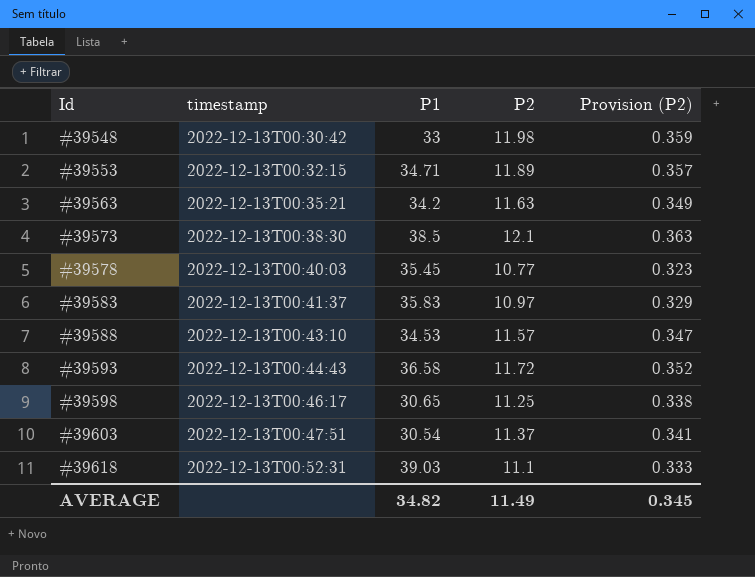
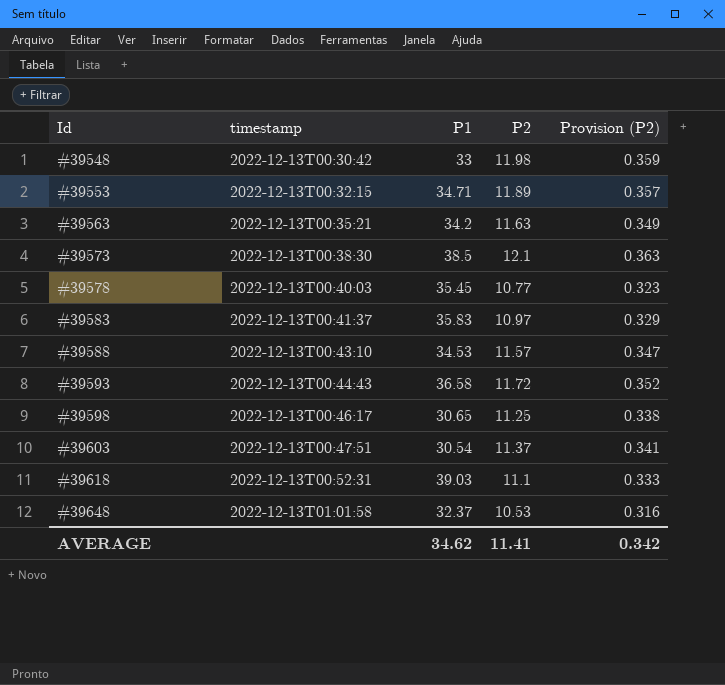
row #39648: none -> 2022-12-13T01:01:58 | 32.37 | 10.53 | 0.316
AVERAGE | P1: 34.82 -> 34.62
AVERAGE | P2: 11.49 -> 11.41
AVERAGE | Provision (P2): 0.345 -> 0.342

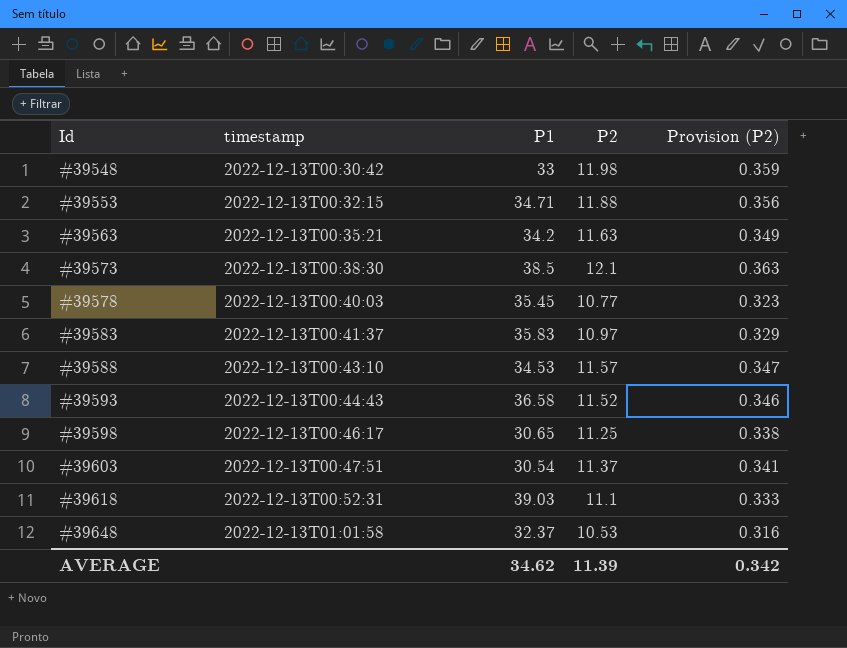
#39553 | P2: 11.89 -> 11.88
#39553 | Provision (P2): 0.357 -> 0.356
#39593 | P2: 11.72 -> 11.52
#39593 | Provision (P2): 0.352 -> 0.346
AVERAGE | P2: 11.41 -> 11.39

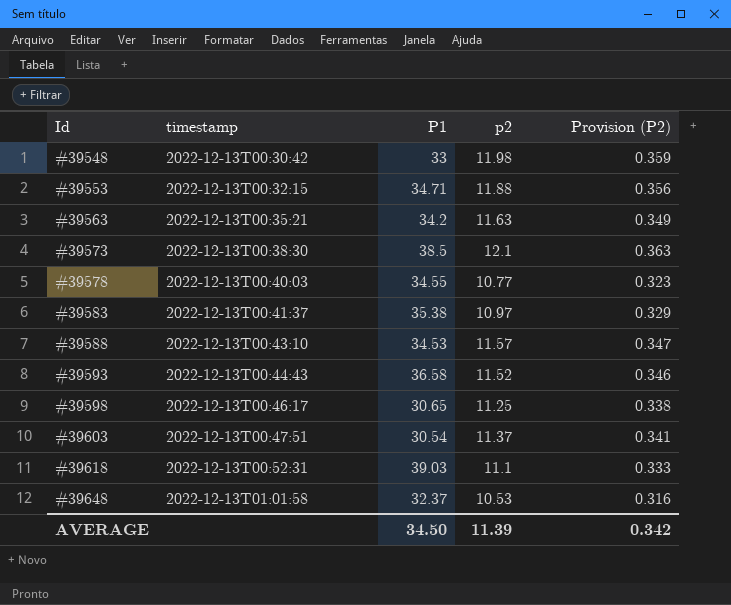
column name: P2 -> p2
#39578 | P1: 35.45 -> 34.55
#39583 | P1: 35.83 -> 35.38
AVERAGE | P1: 34.62 -> 34.50

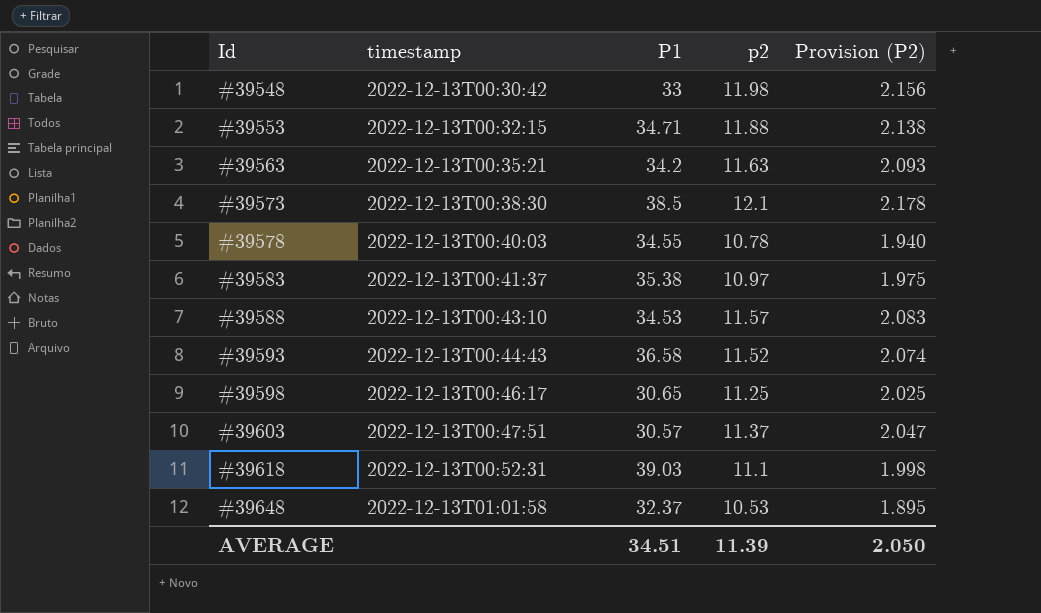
column Provision (P2) | formula: [p2] * 0.03 -> [p2] * 0.18
#39578 | p2: 10.77 -> 10.78
#39603 | P1: 30.54 -> 30.57
AVERAGE | P1: 34.50 -> 34.51
AVERAGE | Provision (P2): 0.342 -> 2.050

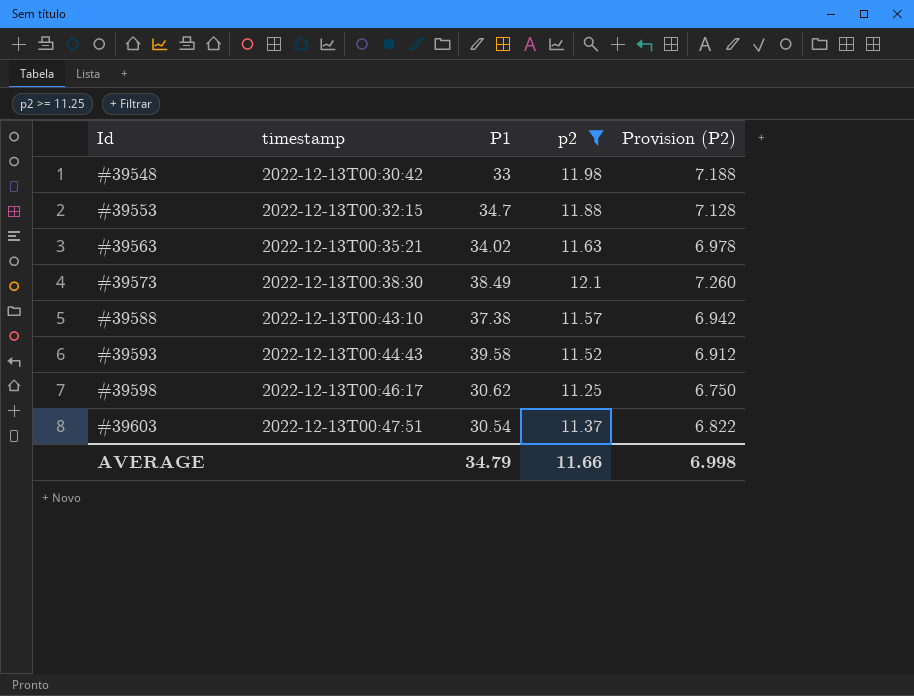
filter: none -> p2 >= 11.25
column Provision (P2) | formula: [p2] * 0.18 -> [p2] * 0.6
#39553 | P1: 34.71 -> 34.7
#39563 | P1: 34.2 -> 34.02
#39573 | P1: 38.5 -> 38.49
#39588 | P1: 34.53 -> 37.38
#39593 | P1: 36.58 -> 39.58
#39598 | P1: 30.65 -> 30.62
#39603 | P1: 30.57 -> 30.54
AVERAGE | P1: 34.51 -> 34.79
AVERAGE | p2: 11.39 -> 11.66
AVERAGE | Provision (P2): 2.050 -> 6.998

